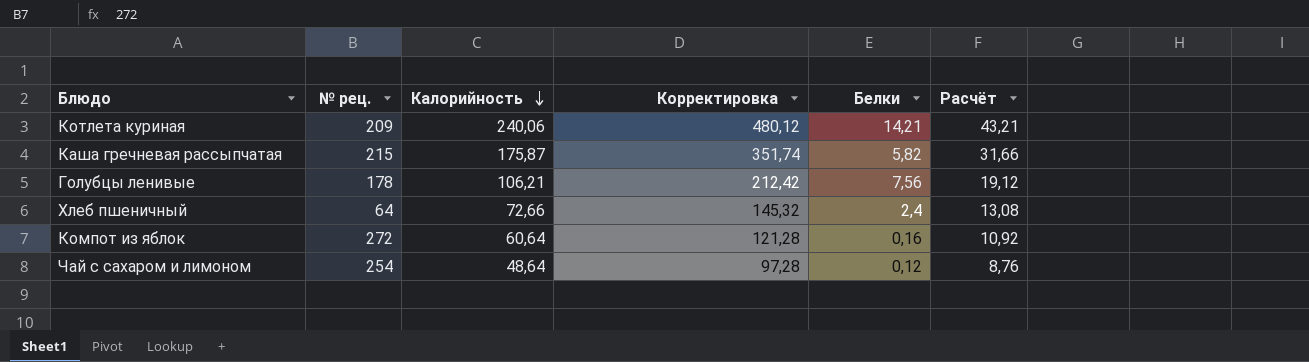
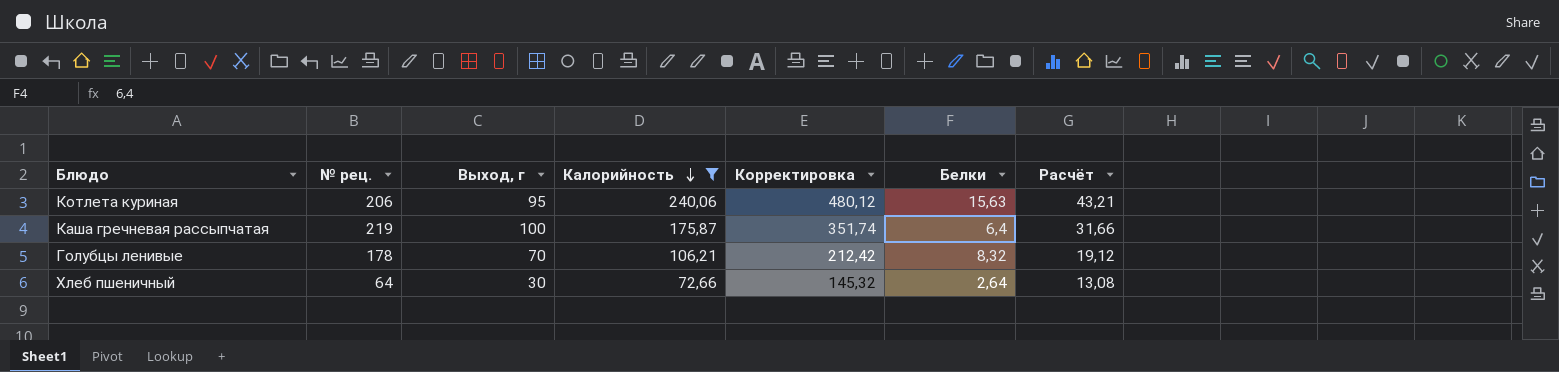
filter: none -> Калорийность >= 72,66
column Выход, г | position: none -> 3
Котлета куриная | № рец.: 209 -> 206
Котлета куриная | Белки: 14,21 -> 15,63
Каша гречневая рассыпчатая | № рец.: 215 -> 219
Каша гречневая рассыпчатая | Белки: 5,82 -> 6,4
Голубцы ленивые | Белки: 7,56 -> 8,32
Хлеб пшеничный | Белки: 2,4 -> 2,64

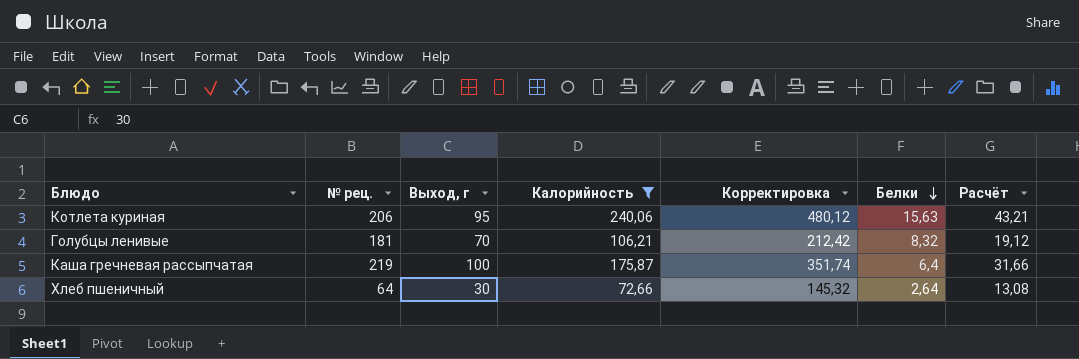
row order: Калорийность descending -> Белки descending
Голубцы ленивые | № рец.: 178 -> 181

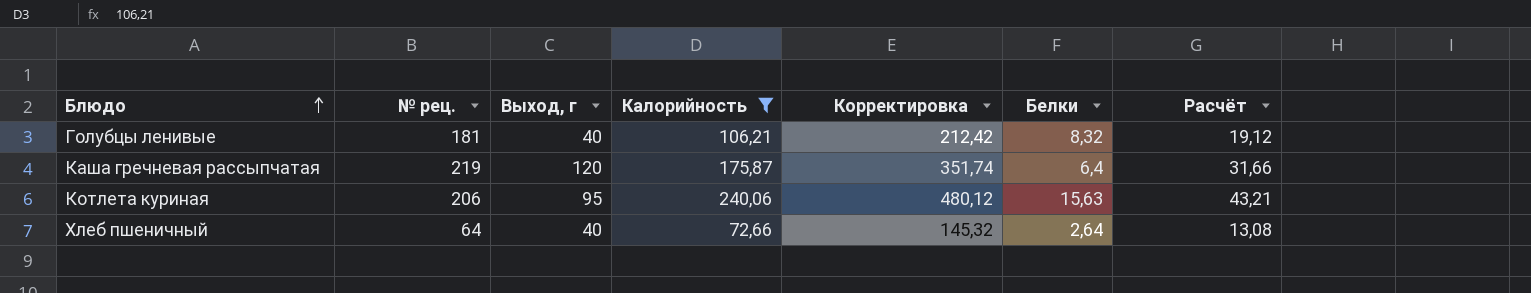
row order: Белки descending -> Блюдо ascending
Голубцы ленивые | Выход, г: 70 -> 40
Каша гречневая рассыпчатая | Выход, г: 100 -> 120
Хлеб пшеничный | Выход, г: 30 -> 40

